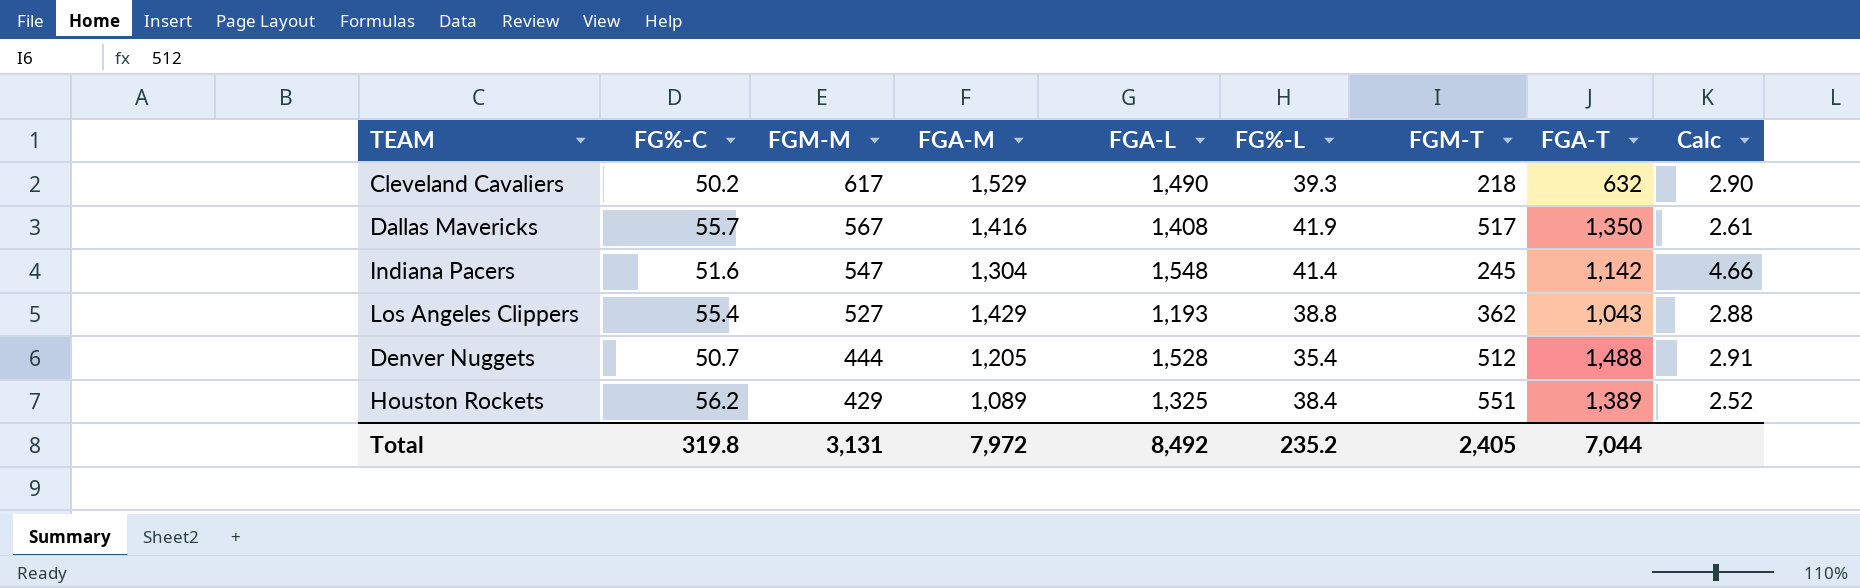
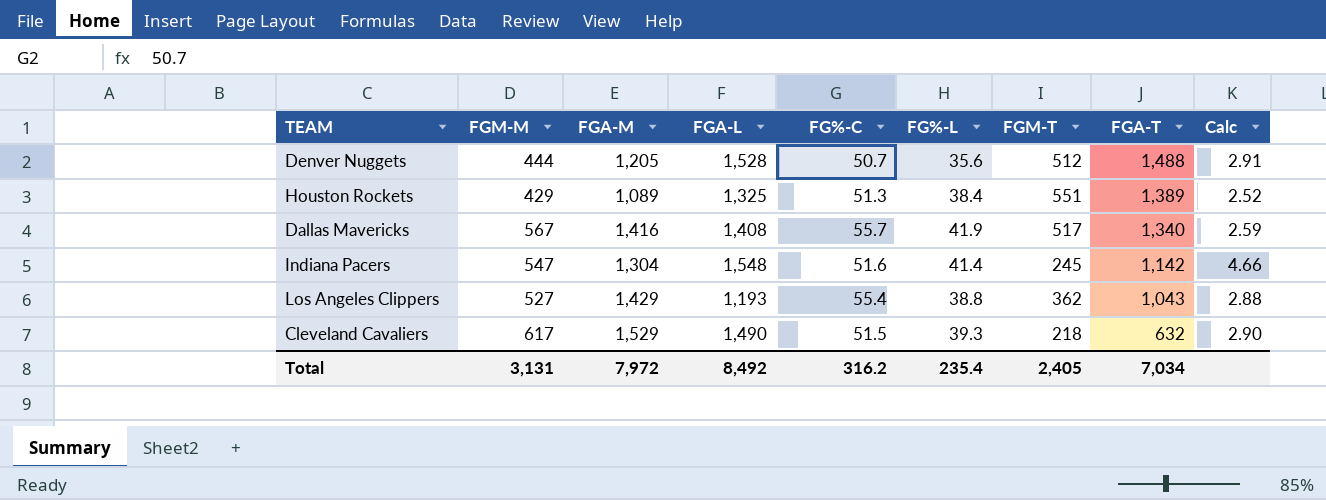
row order: FGM-M descending -> FGA-T descending
column FG%-C | position: 2 -> 5
Denver Nuggets | FG%-L: 35.4 -> 35.6
Houston Rockets | FG%-C: 56.2 -> 51.3
Dallas Mavericks | FGA-T: 1,350 -> 1,340
Dallas Mavericks | Calc: 2.61 -> 2.59
Cleveland Cavaliers | FG%-C: 50.2 -> 51.5
Total | FG%-C: 319.8 -> 316.2
Total | FG%-L: 235.2 -> 235.4
Total | FGA-T: 7,044 -> 7,034

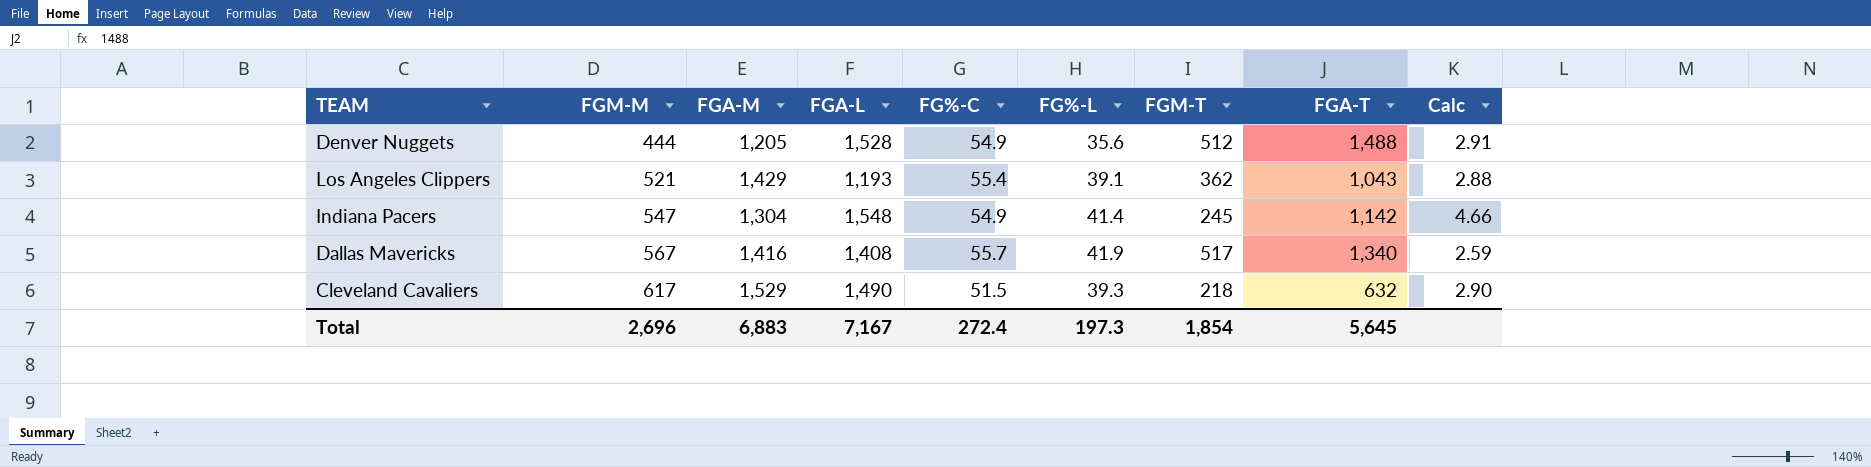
row order: FGA-T descending -> FGM-M ascending
row Houston Rockets: 429 | 1,089 | 1,325 | 51.3 | 38.4 | 551 | 1,389 | 2.52 -> none
Denver Nuggets | FG%-C: 50.7 -> 54.9
Los Angeles Clippers | FGM-M: 527 -> 521
Los Angeles Clippers | FG%-L: 38.8 -> 39.1
Indiana Pacers | FG%-C: 51.6 -> 54.9
Total | FGM-M: 3,131 -> 2,696
Total | FGA-M: 7,972 -> 6,883
Total | FGA-L: 8,492 -> 7,167
Total | FG%-C: 316.2 -> 272.4
Total | FG%-L: 235.4 -> 197.3
Total | FGM-T: 2,405 -> 1,854
Total | FGA-T: 7,034 -> 5,645

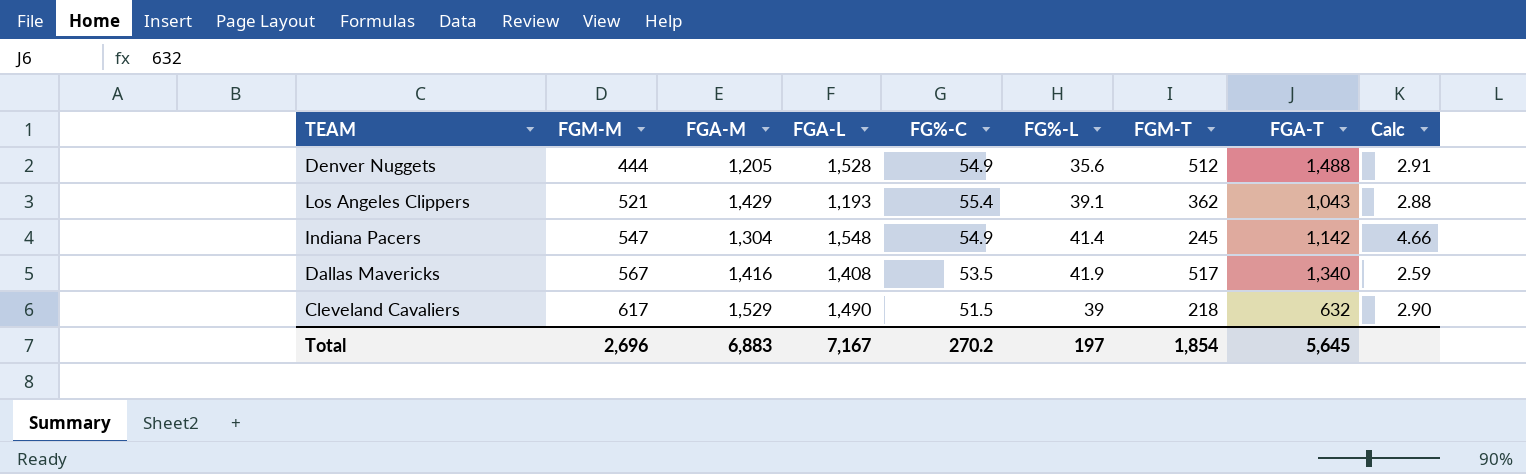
Dallas Mavericks | FG%-C: 55.7 -> 53.5
Cleveland Cavaliers | FG%-L: 39.3 -> 39
Total | FG%-C: 272.4 -> 270.2
Total | FG%-L: 197.3 -> 197

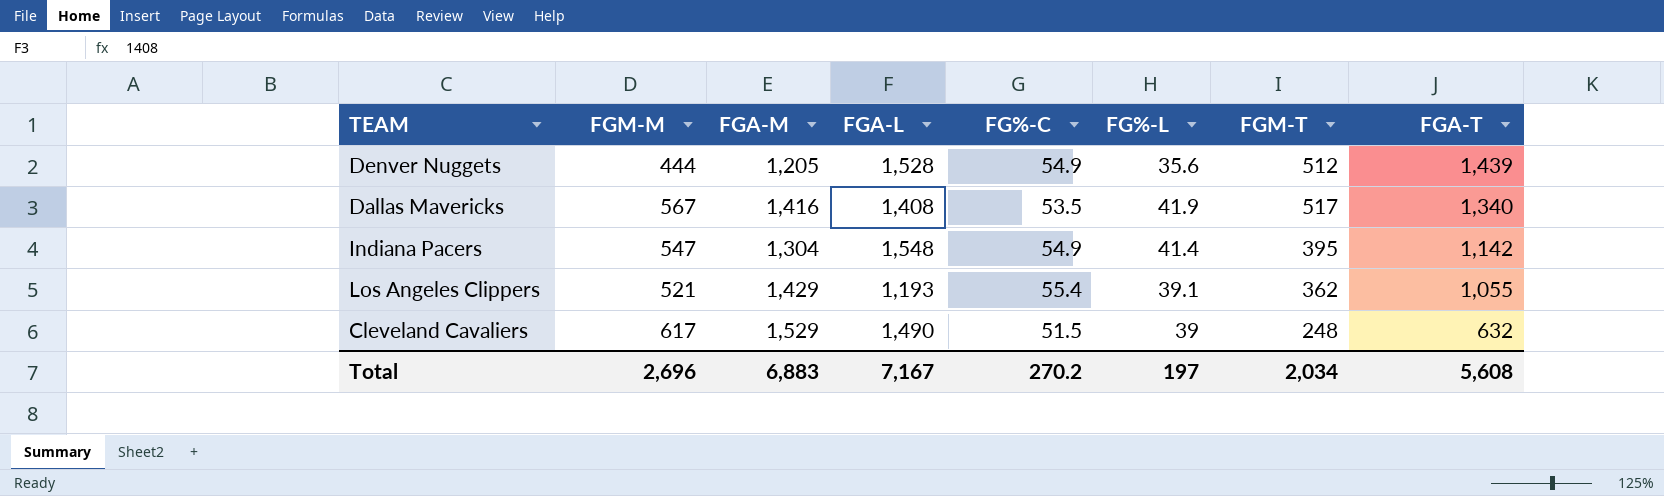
row order: FGM-M ascending -> FGA-T descending
column Calc | formula: [FGA-T] / [FGM-T] -> none
Denver Nuggets | FGA-T: 1,488 -> 1,439
Indiana Pacers | FGM-T: 245 -> 395
Los Angeles Clippers | FGA-T: 1,043 -> 1,055
Cleveland Cavaliers | FGM-T: 218 -> 248
Total | FGM-T: 1,854 -> 2,034
Total | FGA-T: 5,645 -> 5,608

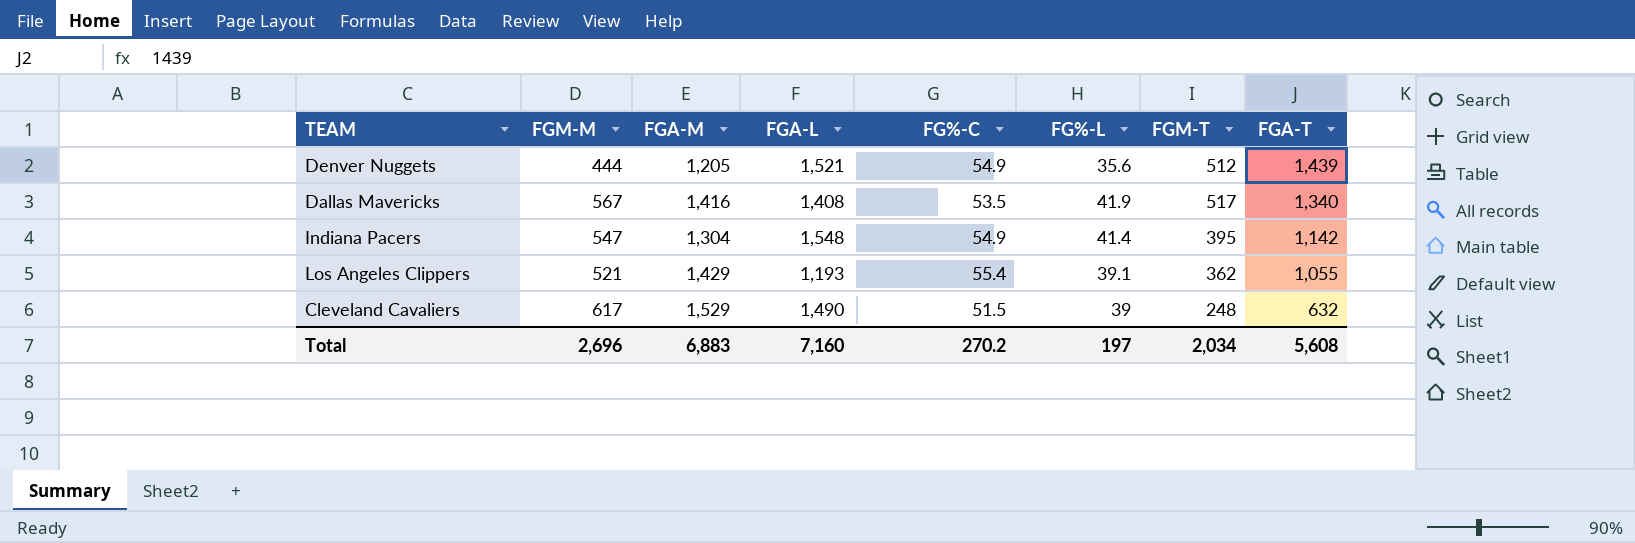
Denver Nuggets | FGA-L: 1,528 -> 1,521
Total | FGA-L: 7,167 -> 7,160

